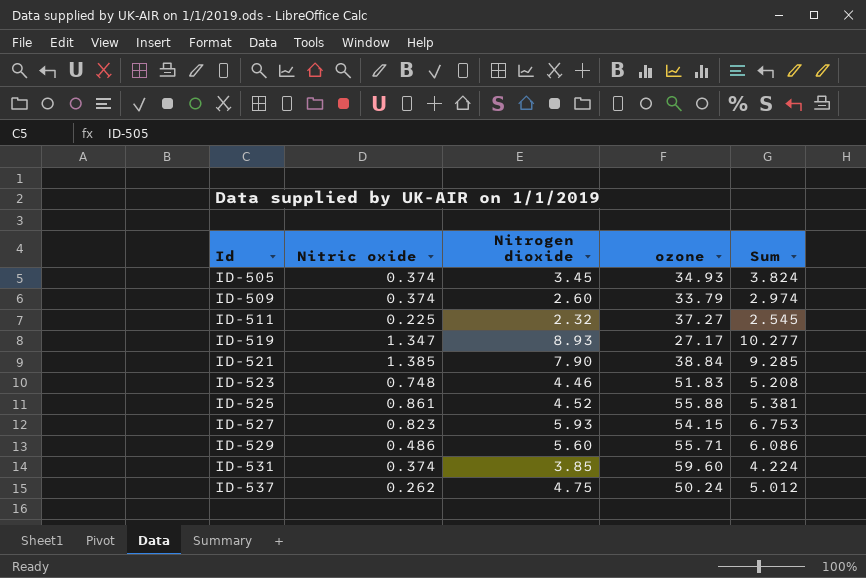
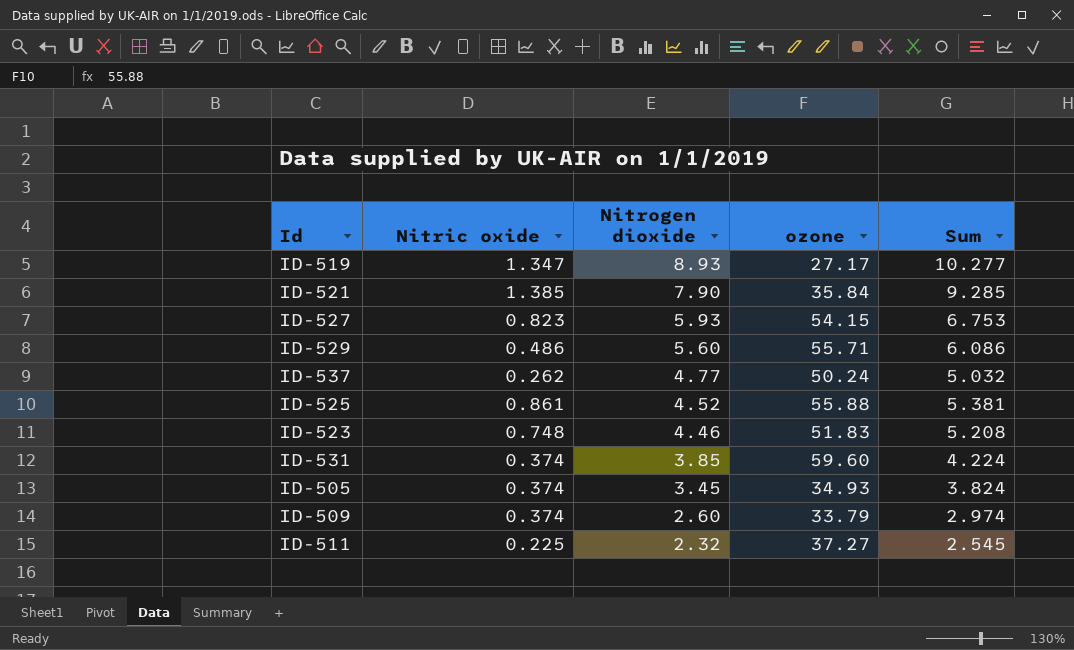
row order: Id ascending -> Nitrogen dioxide descending
ID-521 | ozone: 38.84 -> 35.84
ID-537 | Nitrogen dioxide: 4.75 -> 4.77
ID-537 | Sum: 5.012 -> 5.032

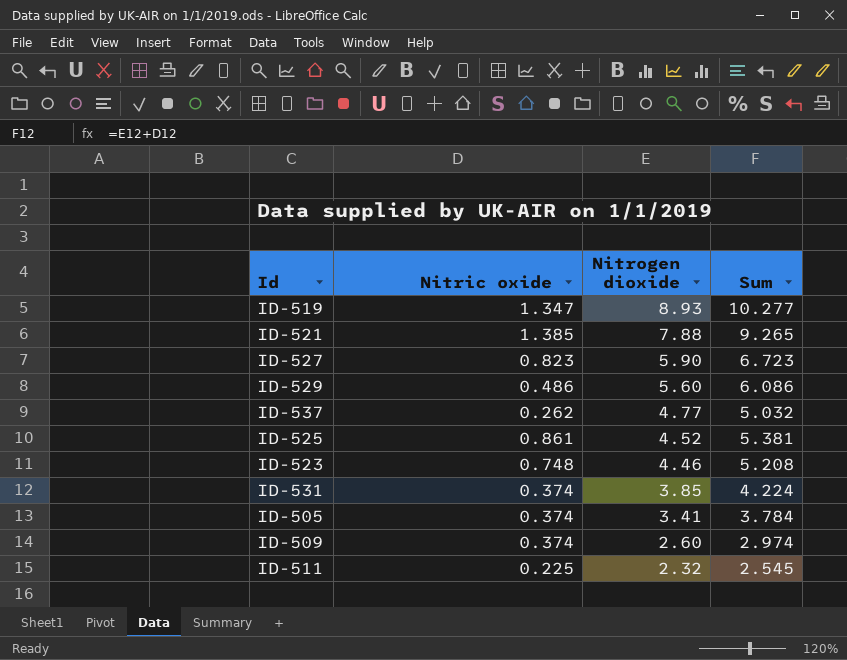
column ozone | position: 4 -> none
ID-521 | Nitrogen dioxide: 7.90 -> 7.88
ID-521 | Sum: 9.285 -> 9.265
ID-527 | Nitrogen dioxide: 5.93 -> 5.90
ID-527 | Sum: 6.753 -> 6.723
ID-505 | Nitrogen dioxide: 3.45 -> 3.41
ID-505 | Sum: 3.824 -> 3.784

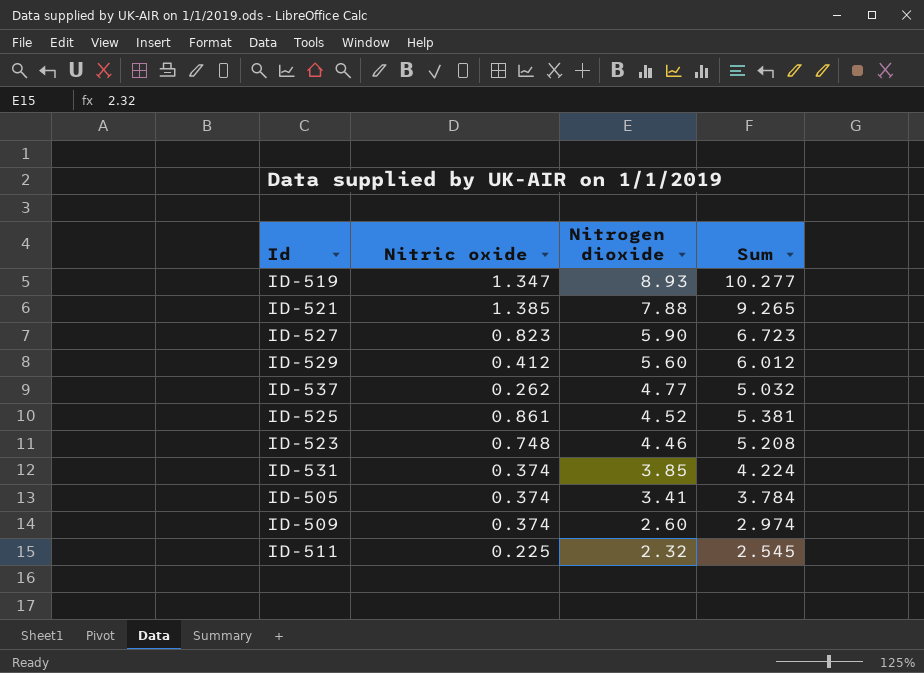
ID-529 | Nitric oxide: 0.486 -> 0.412
ID-529 | Sum: 6.086 -> 6.012

